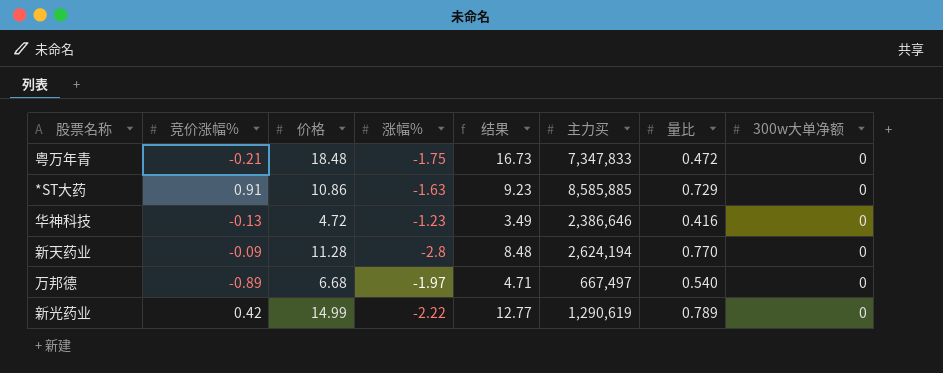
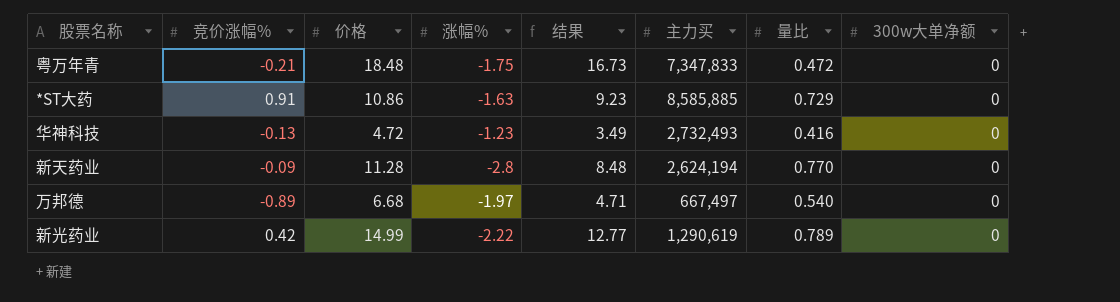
华神科技 | 主力买: 2,386,646 -> 2,732,493

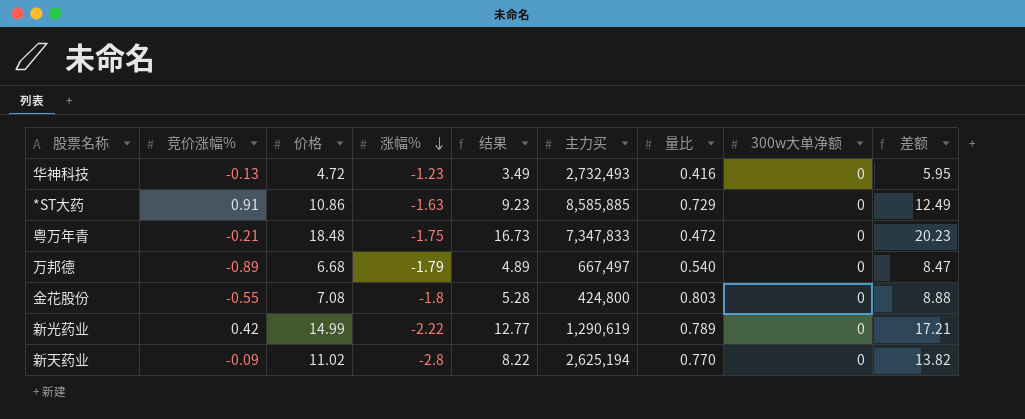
row order: none -> 涨幅% descending
column 差额 | formula: none -> [价格] - [涨幅%]
万邦德 | 涨幅%: -1.97 -> -1.79
万邦德 | 结果: 4.71 -> 4.89
row 金花股份: none -> -0.55 | 7.08 | -1.8 | 5.28 | 424,800 | 0.803 | 0 | 8.88
新天药业 | 价格: 11.28 -> 11.02
新天药业 | 结果: 8.48 -> 8.22
新天药业 | 主力买: 2,624,194 -> 2,625,194

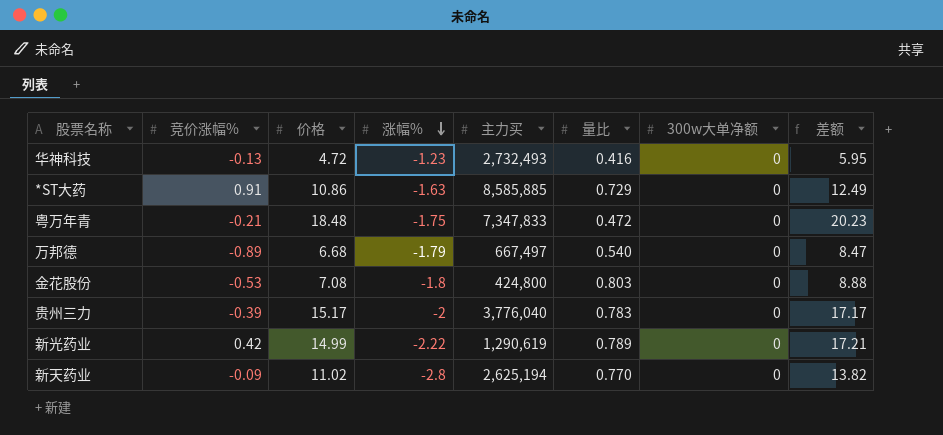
column 结果 | formula: [价格] + [涨幅%] -> none
金花股份 | 竞价涨幅%: -0.55 -> -0.53
row 贵州三力: none -> -0.39 | 15.17 | -2 | 3,776,040 | 0.783 | 0 | 17.17

